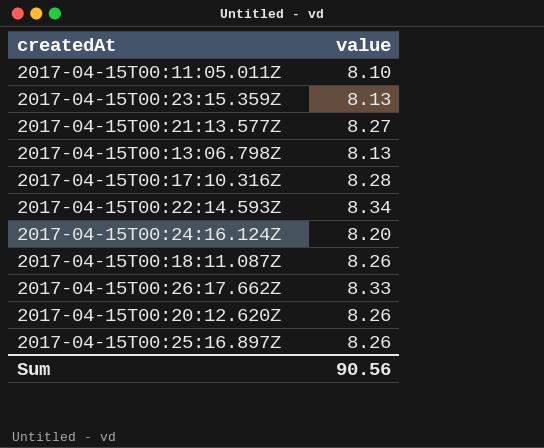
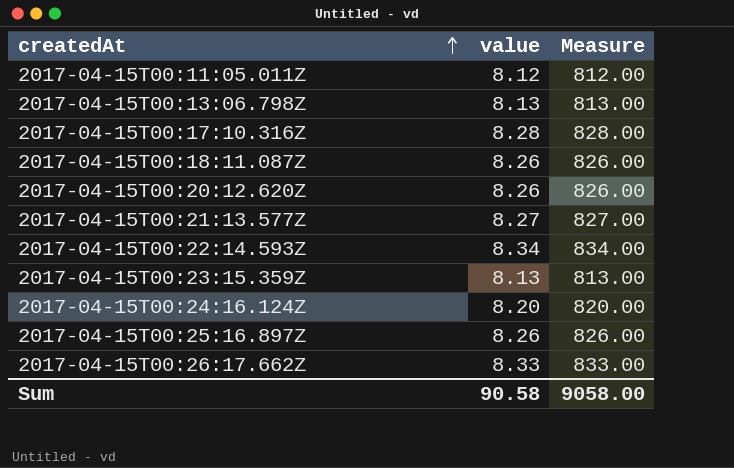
row order: none -> createdAt ascending
column Measure | formula: none -> [value] * 100
2017-04-15T00:11:05.011Z | value: 8.10 -> 8.12
Sum | value: 90.56 -> 90.58

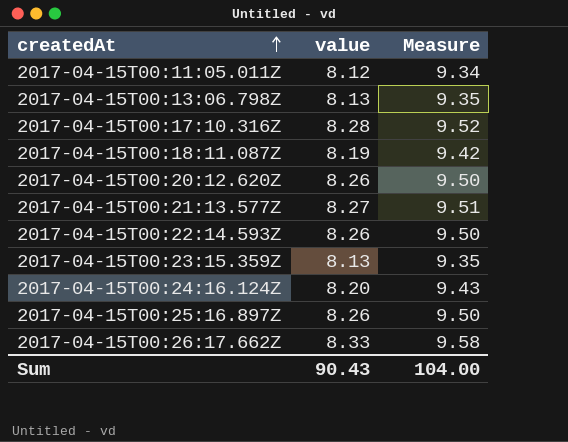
column Measure | formula: [value] * 100 -> [value] * 1.15
2017-04-15T00:18:11.087Z | value: 8.26 -> 8.19
2017-04-15T00:22:14.593Z | value: 8.34 -> 8.26
Sum | value: 90.58 -> 90.43
Sum | Measure: 9058.00 -> 104.00

